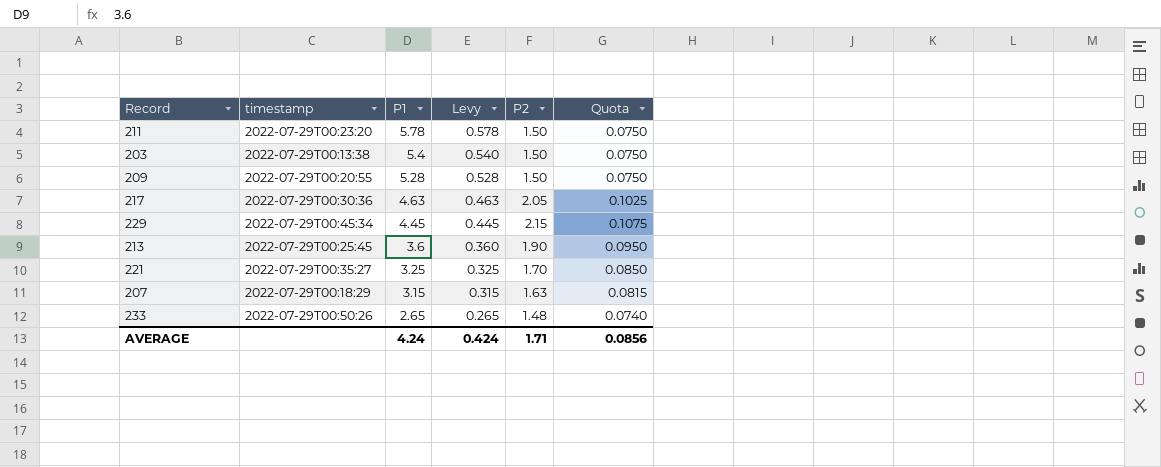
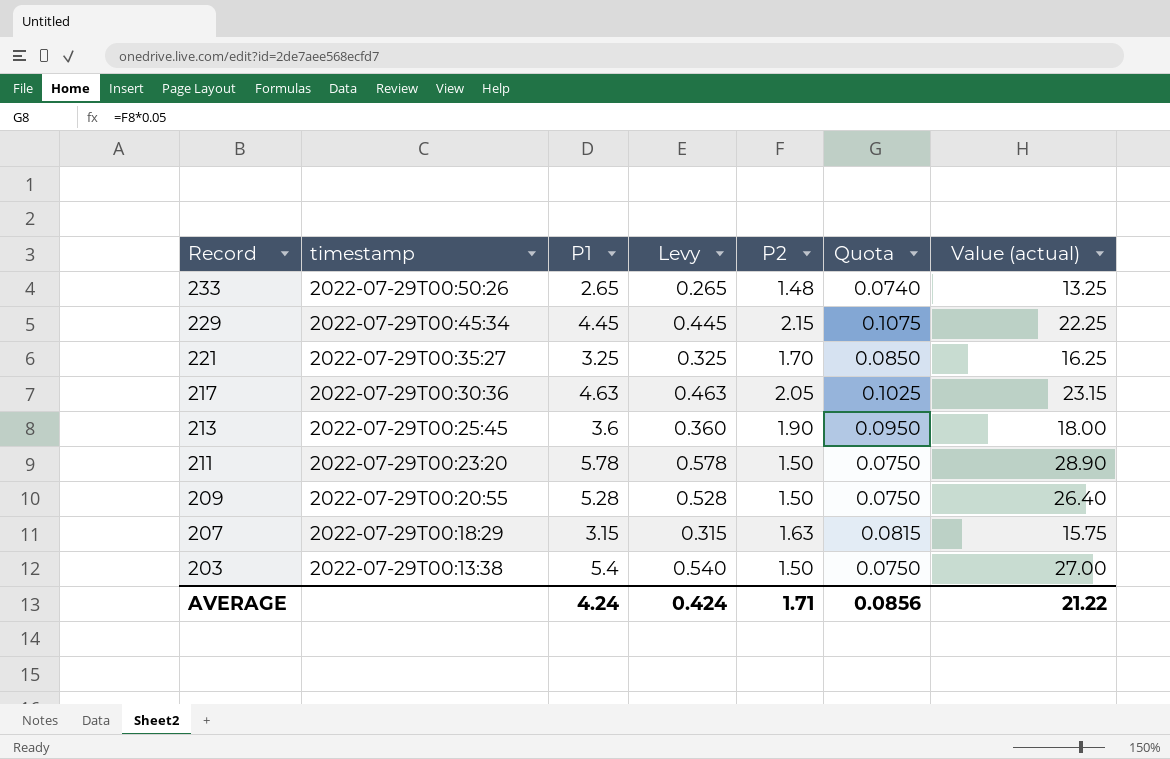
row order: P1 descending -> Record descending
column Value (actual) | formula: none -> [P1] * 5

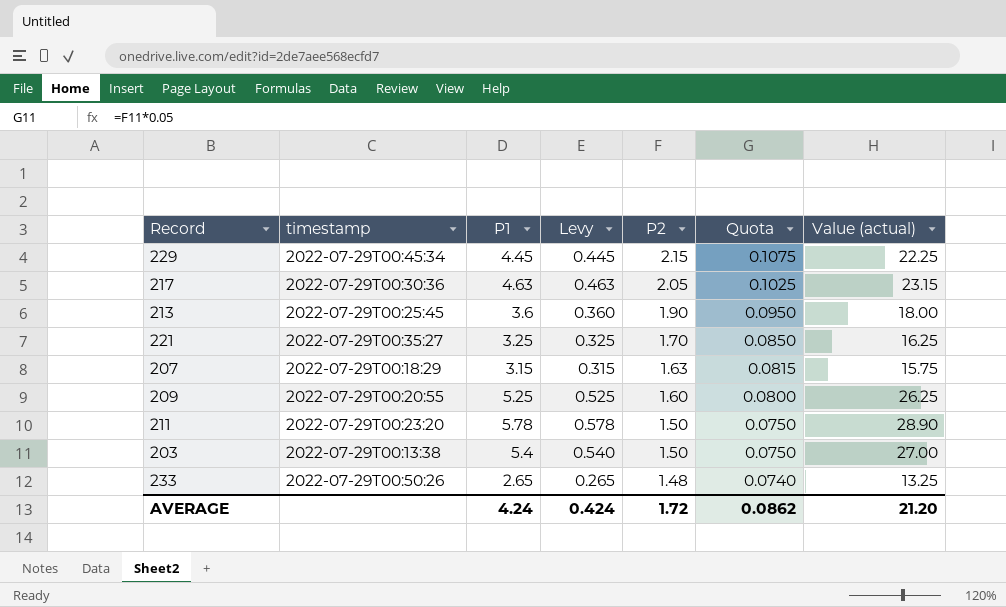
row order: Record descending -> P2 descending
209 | P1: 5.28 -> 5.25
209 | Levy: 0.528 -> 0.525
209 | P2: 1.50 -> 1.60
209 | Quota: 0.0750 -> 0.0800
209 | Value (actual): 26.40 -> 26.25
AVERAGE | P2: 1.71 -> 1.72
AVERAGE | Quota: 0.0856 -> 0.0862
AVERAGE | Value (actual): 21.22 -> 21.20

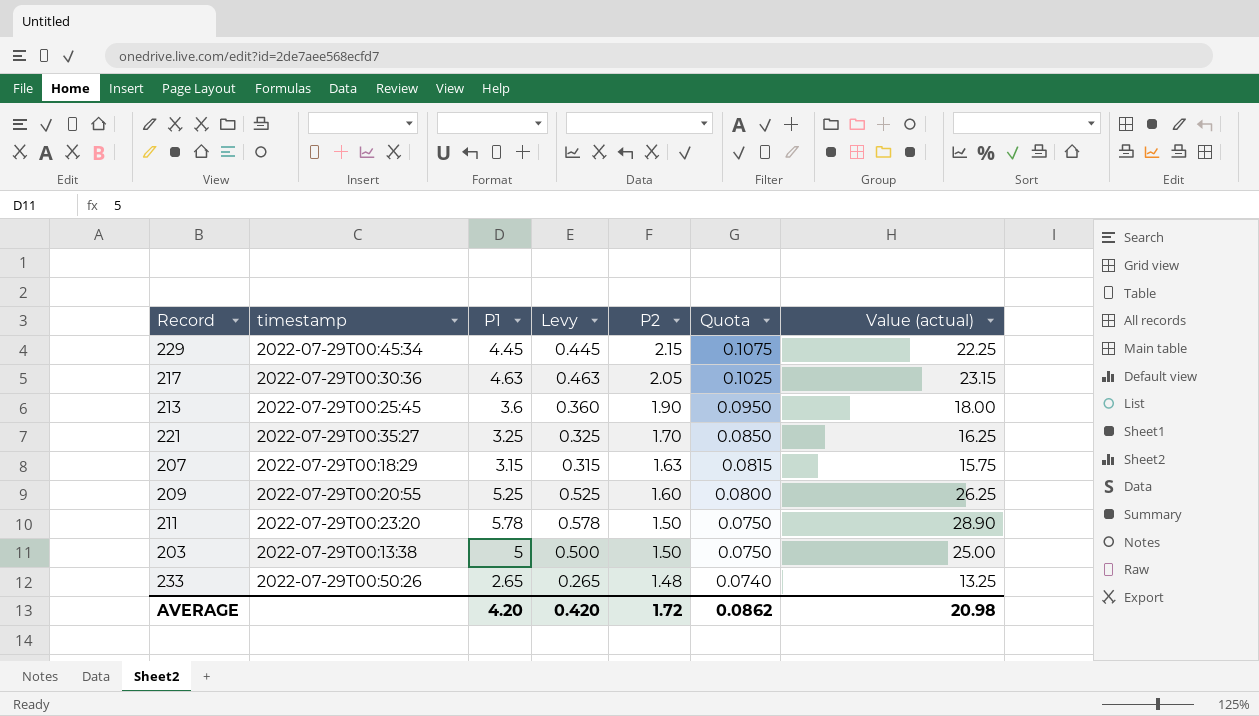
203 | P1: 5.4 -> 5
203 | Levy: 0.540 -> 0.500
203 | Value (actual): 27.00 -> 25.00
AVERAGE | P1: 4.24 -> 4.20
AVERAGE | Levy: 0.424 -> 0.420
AVERAGE | Value (actual): 21.20 -> 20.98

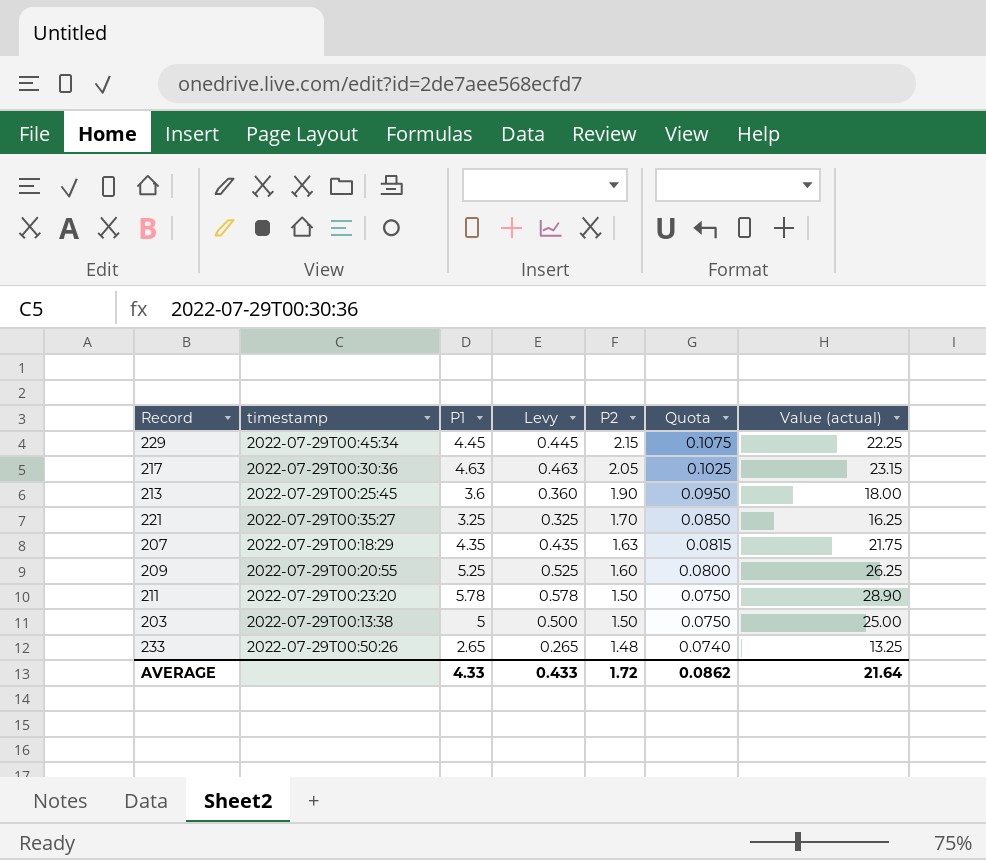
207 | P1: 3.15 -> 4.35
207 | Levy: 0.315 -> 0.435
207 | Value (actual): 15.75 -> 21.75
AVERAGE | P1: 4.20 -> 4.33
AVERAGE | Levy: 0.420 -> 0.433
AVERAGE | Value (actual): 20.98 -> 21.64

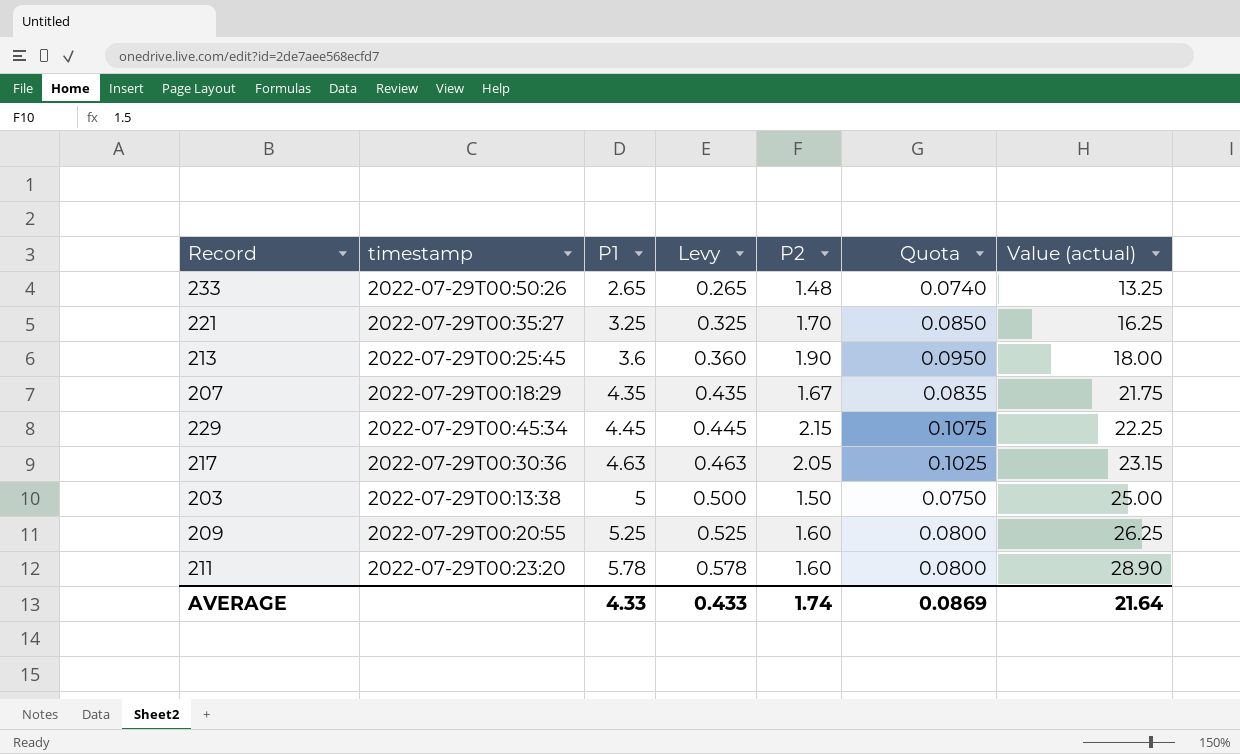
row order: P2 descending -> P1 ascending
207 | P2: 1.63 -> 1.67
207 | Quota: 0.0815 -> 0.0835
211 | P2: 1.50 -> 1.60
211 | Quota: 0.0750 -> 0.0800
AVERAGE | P2: 1.72 -> 1.74
AVERAGE | Quota: 0.0862 -> 0.0869

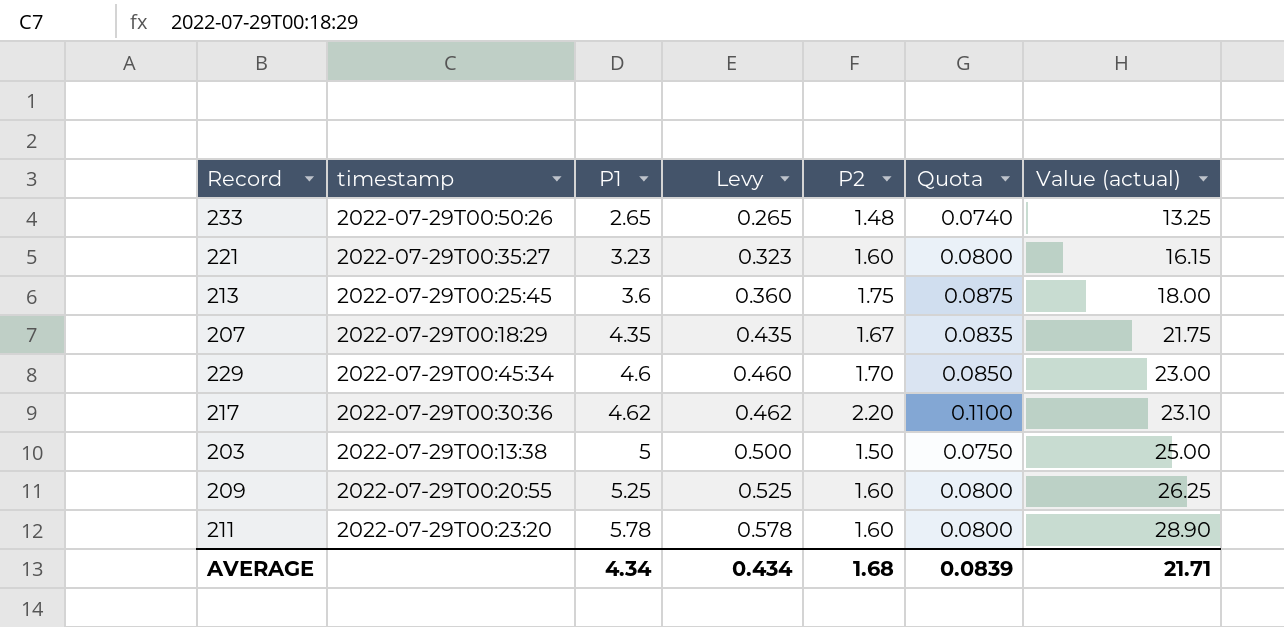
221 | P1: 3.25 -> 3.23
221 | Levy: 0.325 -> 0.323
221 | P2: 1.70 -> 1.60
221 | Quota: 0.0850 -> 0.0800
221 | Value (actual): 16.25 -> 16.15
213 | P2: 1.90 -> 1.75
213 | Quota: 0.0950 -> 0.0875
229 | P1: 4.45 -> 4.6
229 | Levy: 0.445 -> 0.460
229 | P2: 2.15 -> 1.70
229 | Quota: 0.1075 -> 0.0850
229 | Value (actual): 22.25 -> 23.00
217 | P1: 4.63 -> 4.62
217 | Levy: 0.463 -> 0.462
217 | P2: 2.05 -> 2.20
217 | Quota: 0.1025 -> 0.1100
217 | Value (actual): 23.15 -> 23.10
AVERAGE | P1: 4.33 -> 4.34
AVERAGE | Levy: 0.433 -> 0.434
AVERAGE | P2: 1.74 -> 1.68
AVERAGE | Quota: 0.0869 -> 0.0839
AVERAGE | Value (actual): 21.64 -> 21.71

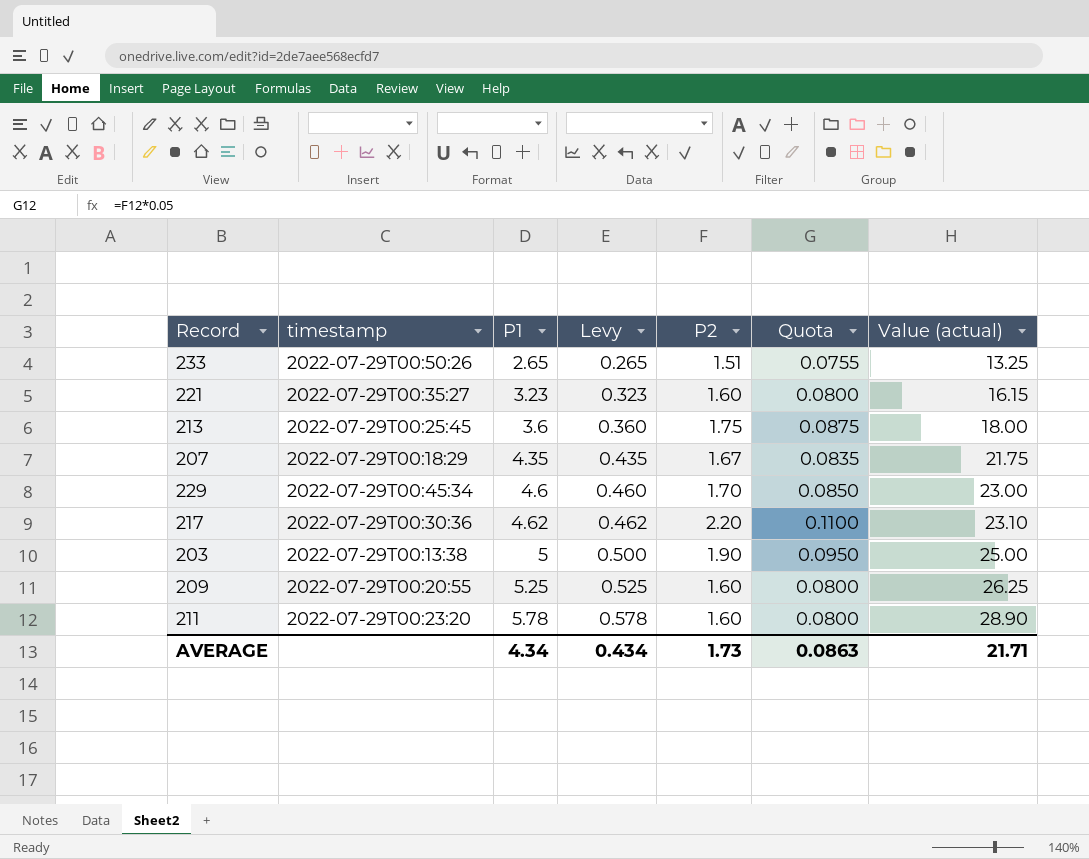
233 | P2: 1.48 -> 1.51
233 | Quota: 0.0740 -> 0.0755
203 | P2: 1.50 -> 1.90
203 | Quota: 0.0750 -> 0.0950
AVERAGE | P2: 1.68 -> 1.73
AVERAGE | Quota: 0.0839 -> 0.0863

